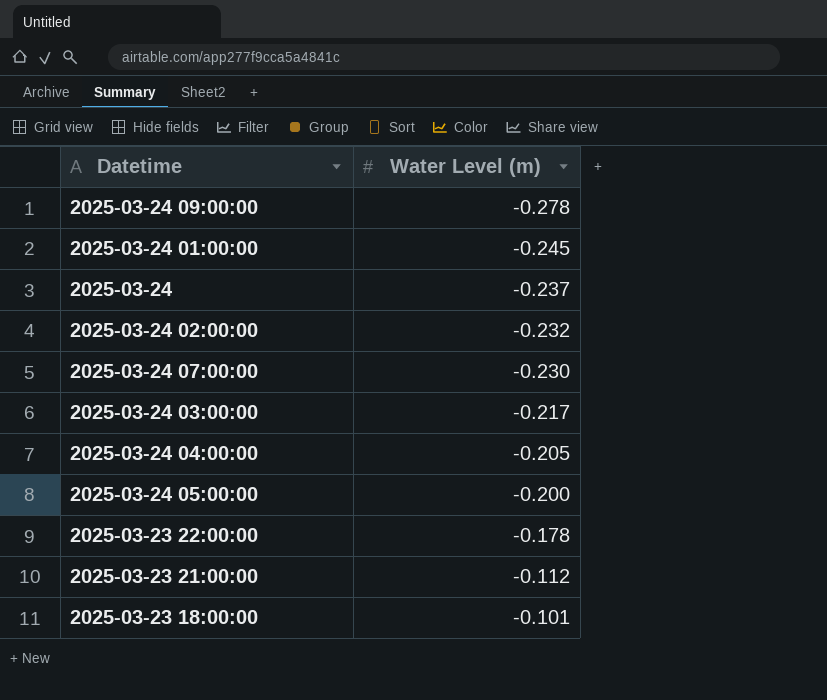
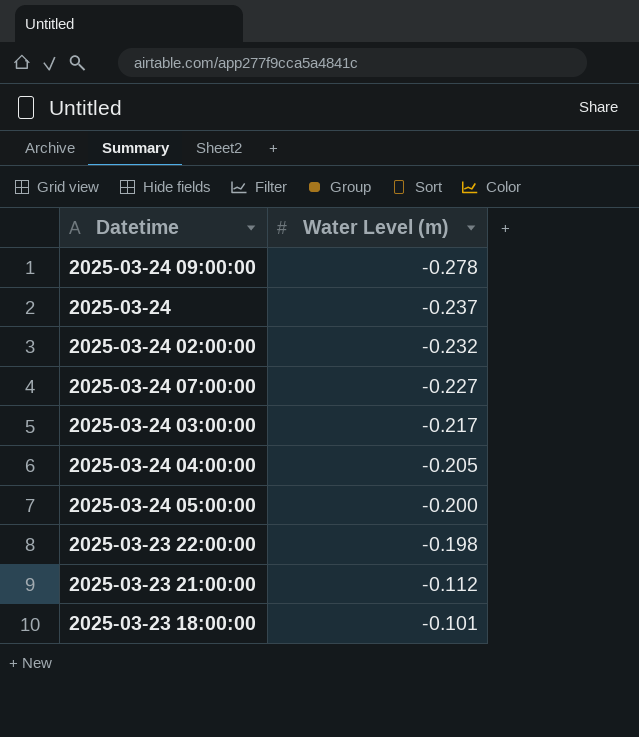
row 2025-03-24 01:00:00: -0.245 -> none
2025-03-24 07:00:00 | Water Level (m): -0.230 -> -0.227
2025-03-23 22:00:00 | Water Level (m): -0.178 -> -0.198

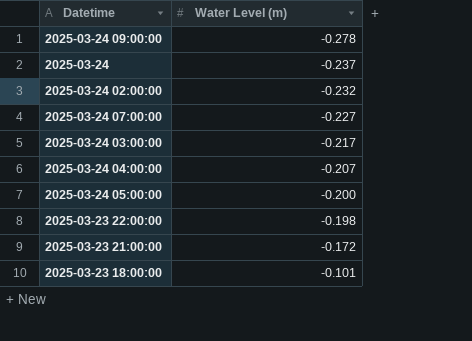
2025-03-24 04:00:00 | Water Level (m): -0.205 -> -0.207
2025-03-23 21:00:00 | Water Level (m): -0.112 -> -0.172

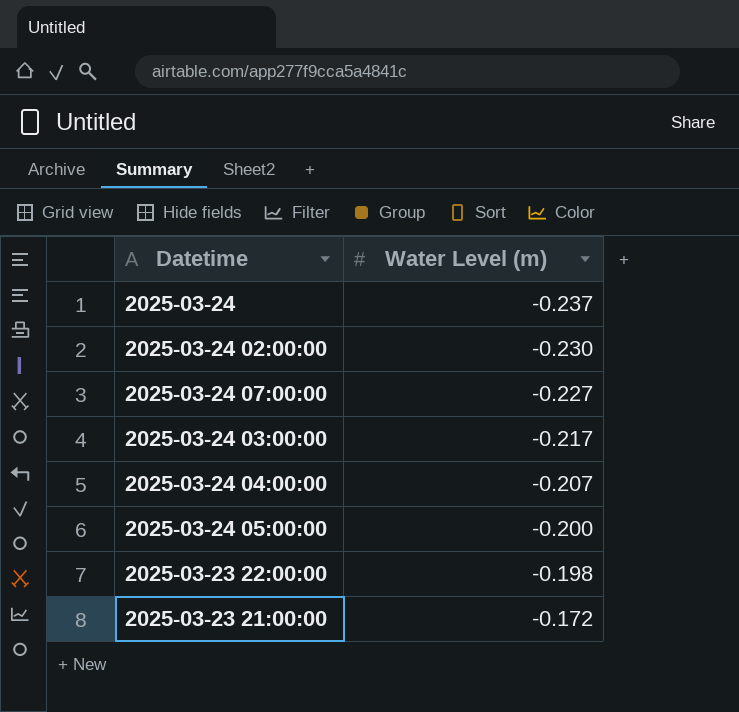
row 2025-03-24 09:00:00: -0.278 -> none
row 2025-03-23 18:00:00: -0.101 -> none
2025-03-24 02:00:00 | Water Level (m): -0.232 -> -0.230

